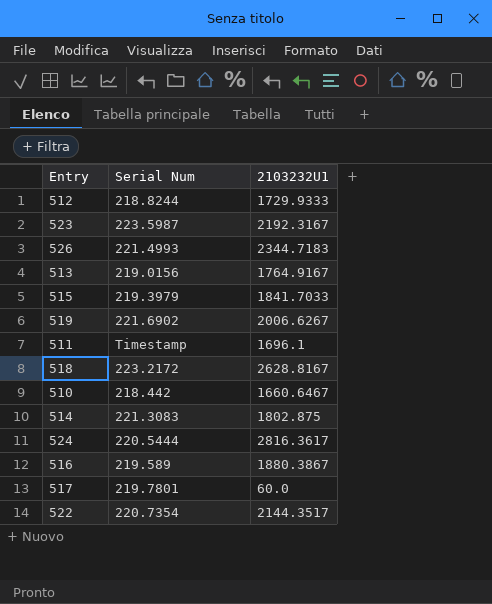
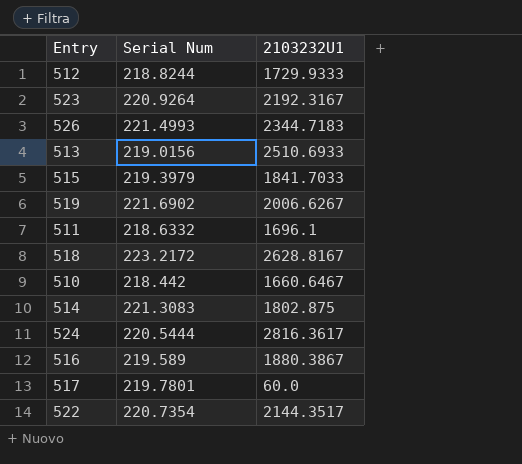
523 | Serial Num: 223.5987 -> 220.9264
513 | 2103232U1: 1764.9167 -> 2510.6933
511 | Serial Num: Timestamp -> 218.6332

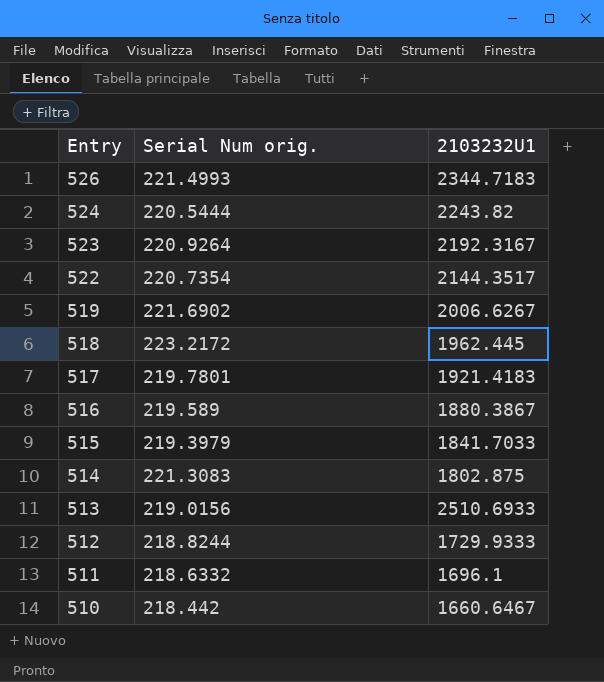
row order: none -> Entry descending
column name: Serial Num -> Serial Num orig.
524 | 2103232U1: 2816.3617 -> 2243.82
518 | 2103232U1: 2628.8167 -> 1962.445
517 | 2103232U1: 60.0 -> 1921.4183

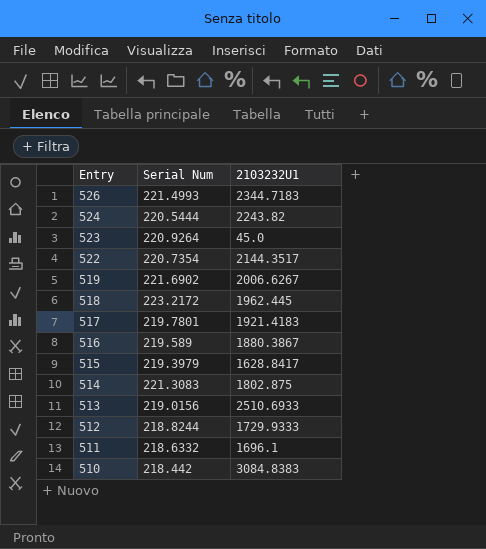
column name: Serial Num orig. -> Serial Num
523 | 2103232U1: 2192.3167 -> 45.0
515 | 2103232U1: 1841.7033 -> 1628.8417
510 | 2103232U1: 1660.6467 -> 3084.8383

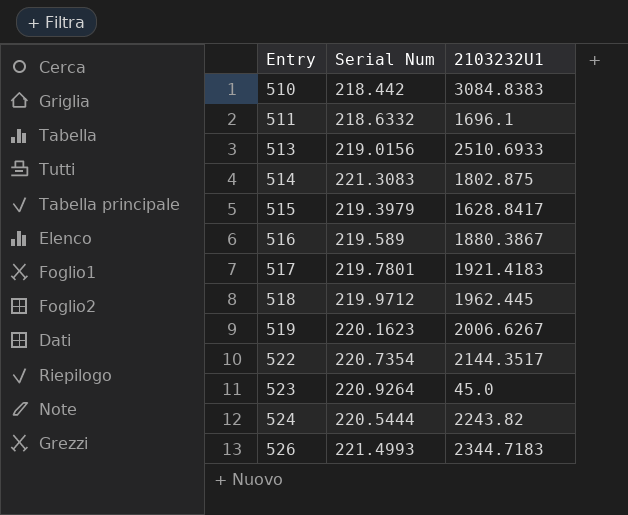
row order: Entry descending -> Entry ascending
row 512: 218.8244 | 1729.9333 -> none
518 | Serial Num: 223.2172 -> 219.9712
519 | Serial Num: 221.6902 -> 220.1623

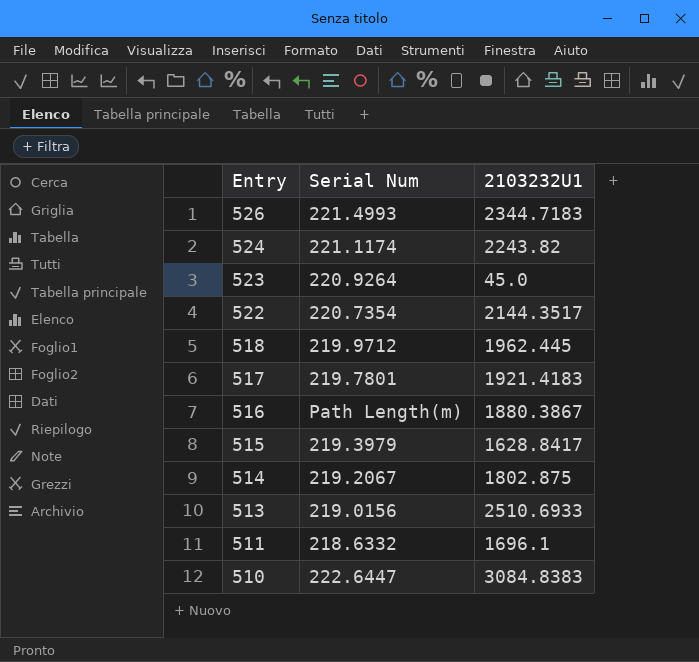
row order: Entry ascending -> Entry descending
row 519: 220.1623 | 2006.6267 -> none
524 | Serial Num: 220.5444 -> 221.1174
516 | Serial Num: 219.589 -> Path Length(m)
514 | Serial Num: 221.3083 -> 219.2067
510 | Serial Num: 218.442 -> 222.6447

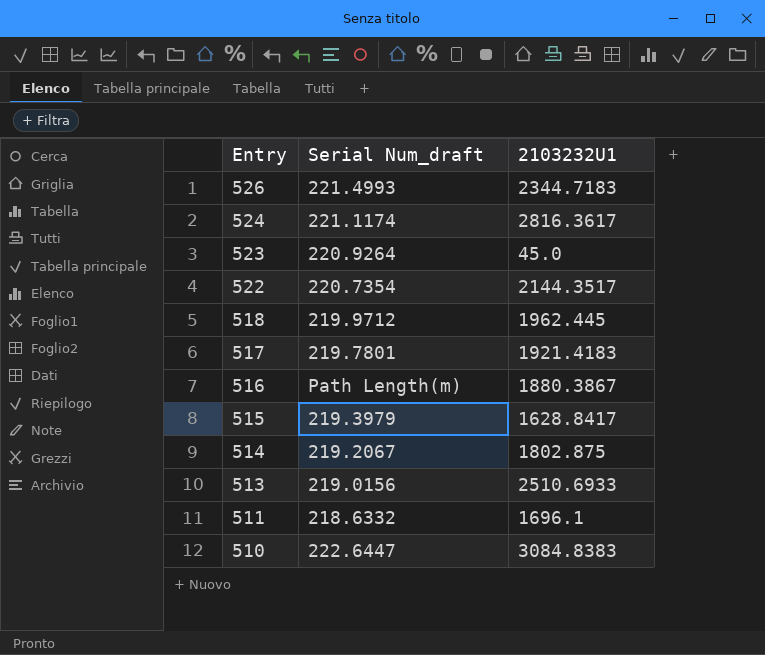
column name: Serial Num -> Serial Num_draft
524 | 2103232U1: 2243.82 -> 2816.3617

